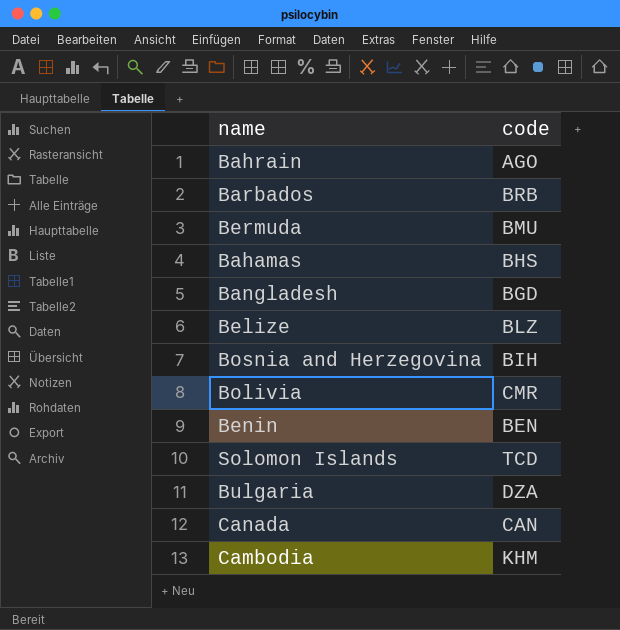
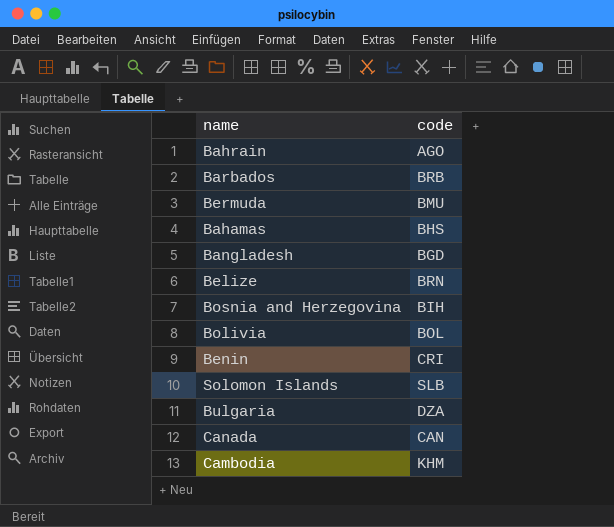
Belize | code: BLZ -> BRN
Bolivia | code: CMR -> BOL
Benin | code: BEN -> CRI
Solomon Islands | code: TCD -> SLB

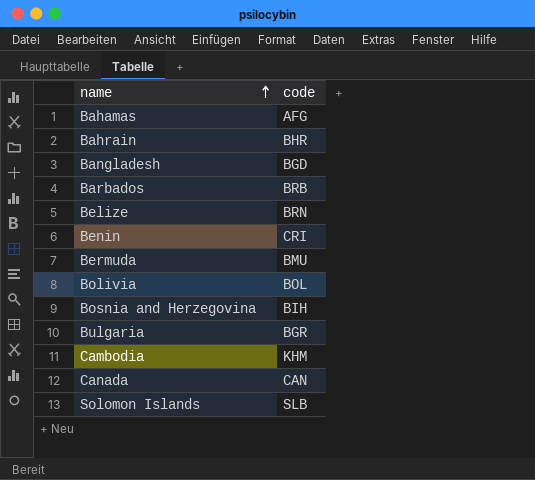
row order: none -> name ascending
Bahamas | code: BHS -> AFG
Bahrain | code: AGO -> BHR
Bulgaria | code: DZA -> BGR

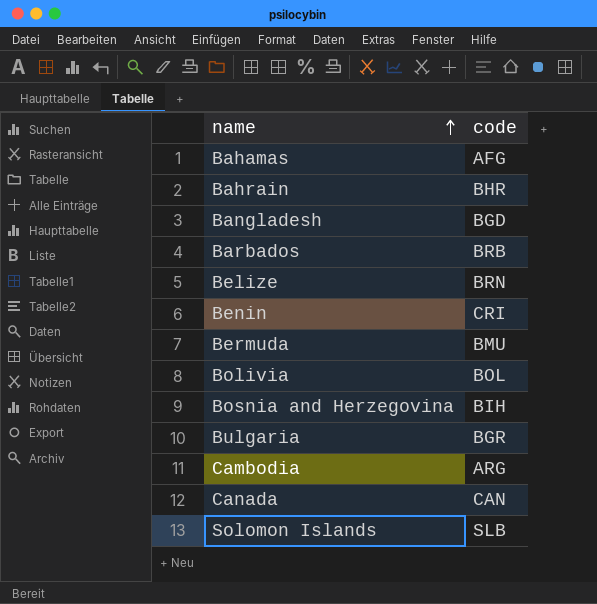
Cambodia | code: KHM -> ARG

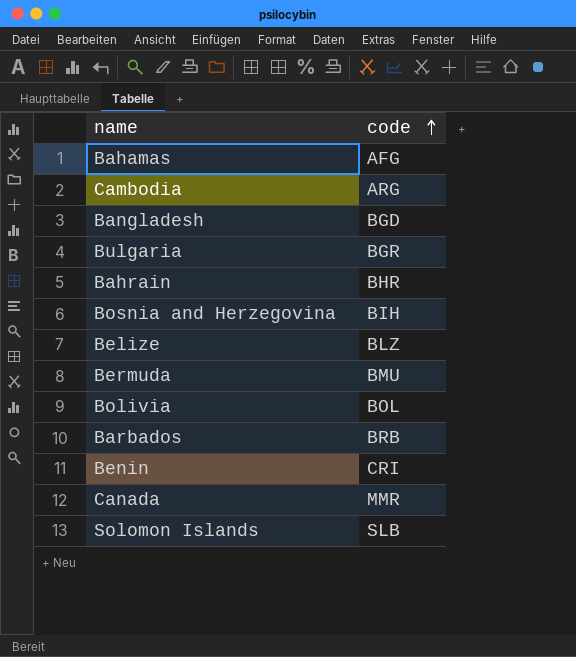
row order: name ascending -> code ascending
Belize | code: BRN -> BLZ
Canada | code: CAN -> MMR

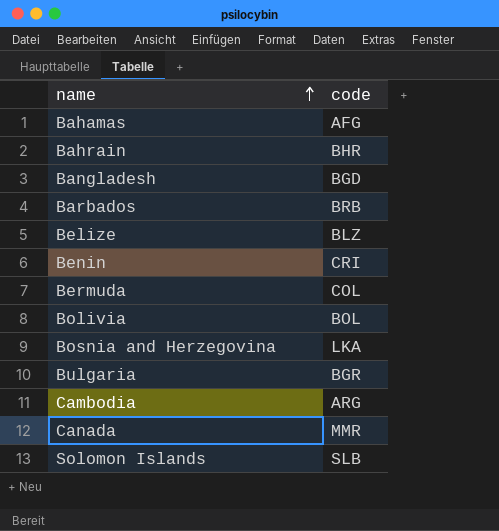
row order: code ascending -> name ascending
Bermuda | code: BMU -> COL
Bosnia and Herzegovina | code: BIH -> LKA

